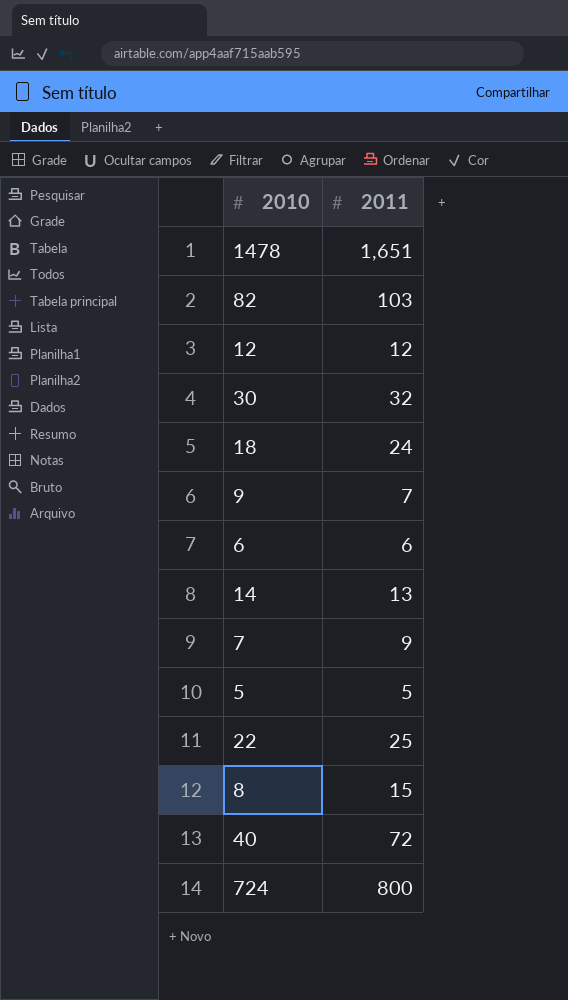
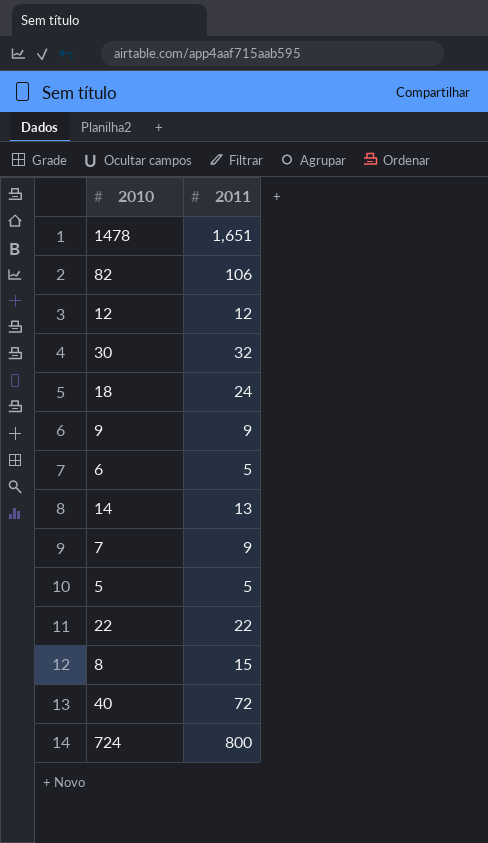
82 | 2011: 103 -> 106
9 | 2011: 7 -> 9
6 | 2011: 6 -> 5
22 | 2011: 25 -> 22

